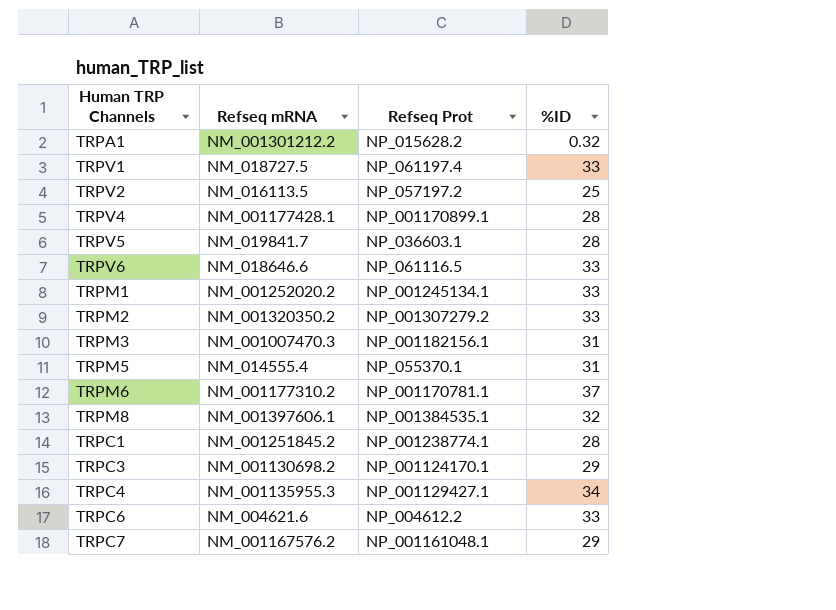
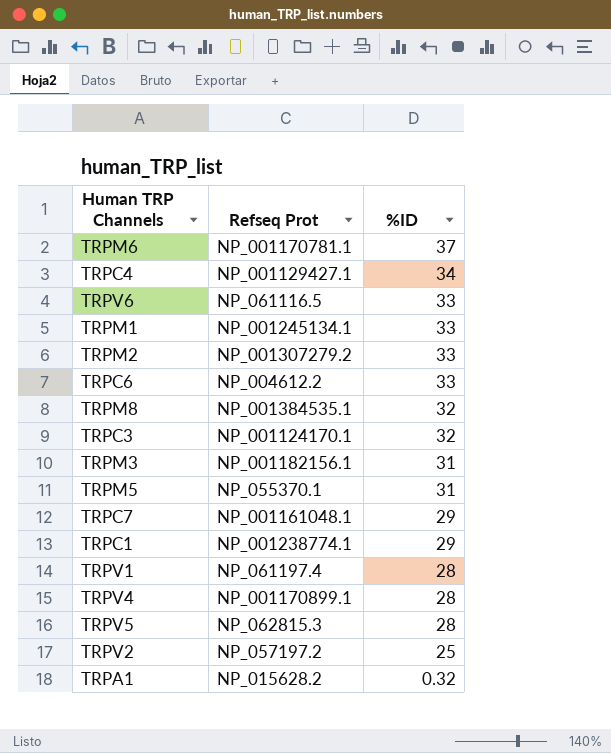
row order: none -> %ID descending
column Refseq mRNA | position: 2 -> none
TRPC3 | %ID: 29 -> 32
TRPC1 | %ID: 28 -> 29
TRPV1 | %ID: 33 -> 28
TRPV5 | Refseq Prot: NP_036603.1 -> NP_062815.3

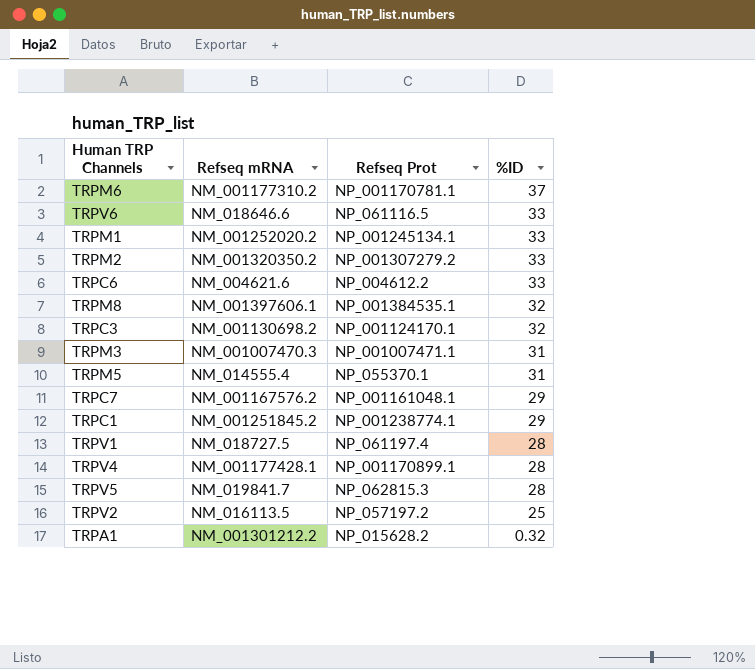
column Refseq mRNA | position: none -> 2
row TRPC4: NP_001129427.1 | 34 -> none
TRPM3 | Refseq Prot: NP_001182156.1 -> NP_001007471.1

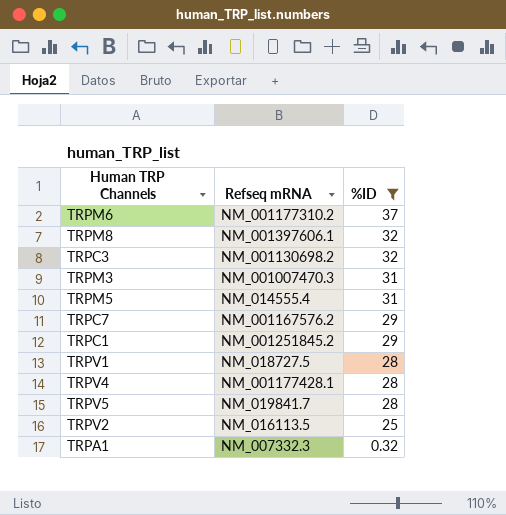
filter: none -> %ID != 33
column Refseq Prot | position: 3 -> none
TRPA1 | Refseq mRNA: NM_001301212.2 -> NM_007332.3

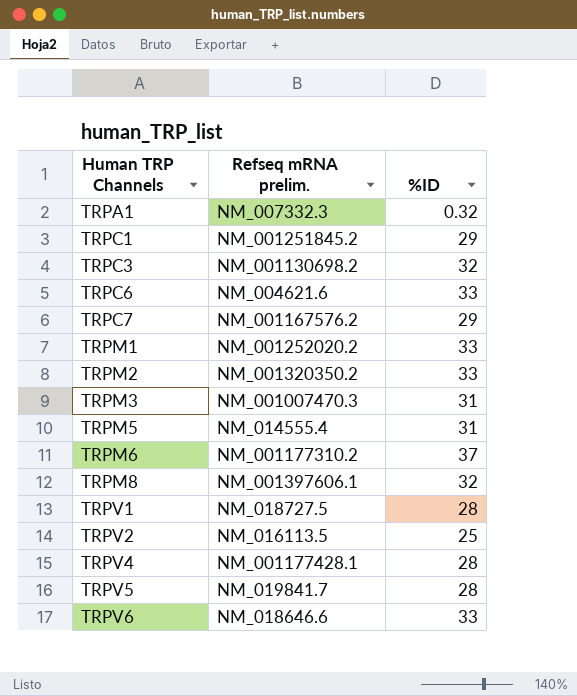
filter: %ID != 33 -> none
row order: %ID descending -> Human TRP Channels ascending
column name: Refseq mRNA -> Refseq mRNA prelim.

